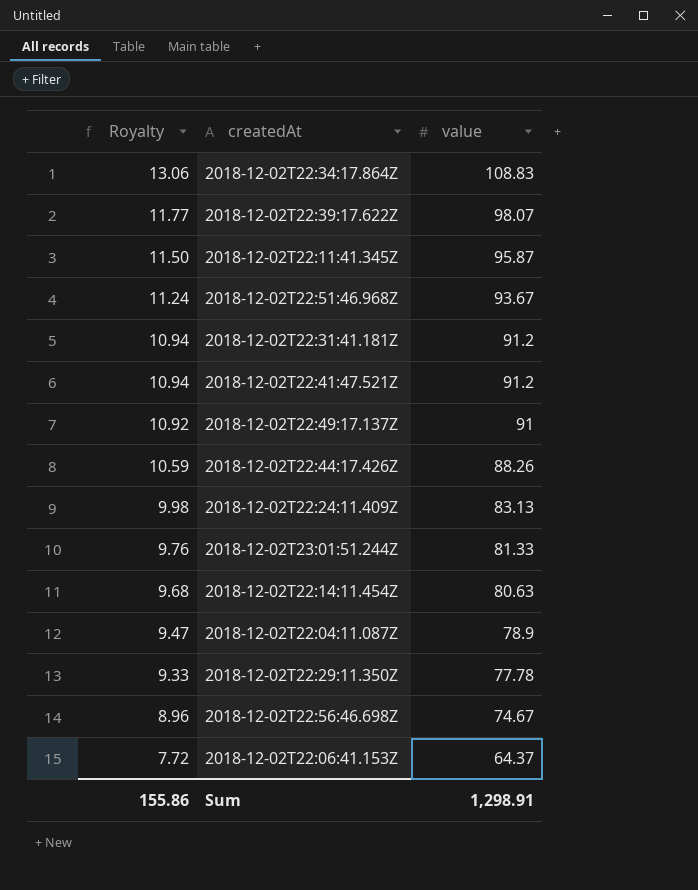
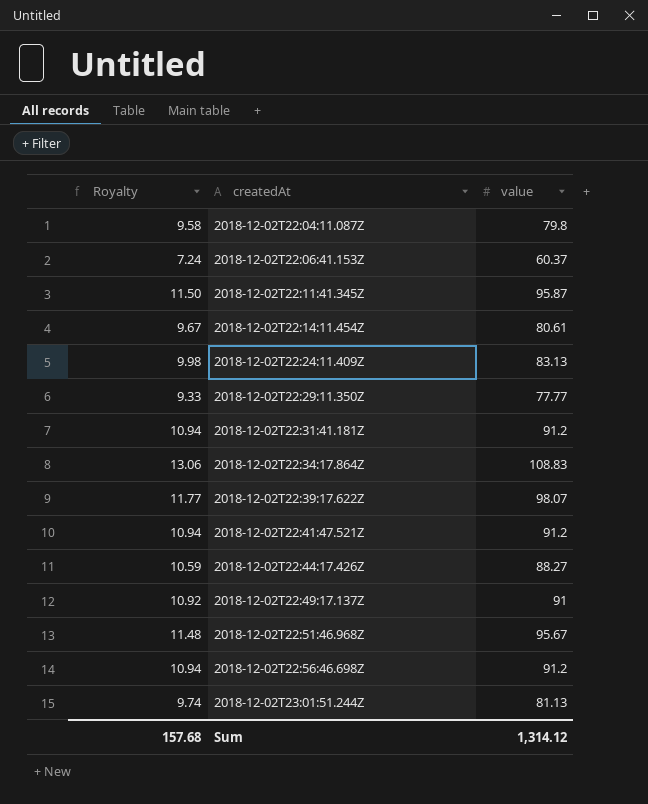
row order: Royalty descending -> createdAt ascending
2018-12-02T22:04:11.087Z | Royalty: 9.47 -> 9.58
2018-12-02T22:04:11.087Z | value: 78.9 -> 79.8
2018-12-02T22:06:41.153Z | Royalty: 7.72 -> 7.24
2018-12-02T22:06:41.153Z | value: 64.37 -> 60.37
2018-12-02T22:14:11.454Z | Royalty: 9.68 -> 9.67
2018-12-02T22:14:11.454Z | value: 80.63 -> 80.61
2018-12-02T22:29:11.350Z | value: 77.78 -> 77.77
2018-12-02T22:44:17.426Z | value: 88.26 -> 88.27
2018-12-02T22:51:46.968Z | Royalty: 11.24 -> 11.48
2018-12-02T22:51:46.968Z | value: 93.67 -> 95.67
2018-12-02T22:56:46.698Z | Royalty: 8.96 -> 10.94
2018-12-02T22:56:46.698Z | value: 74.67 -> 91.2
2018-12-02T23:01:51.244Z | Royalty: 9.76 -> 9.74
2018-12-02T23:01:51.244Z | value: 81.33 -> 81.13
Sum | Royalty: 155.86 -> 157.68
Sum | value: 1,298.91 -> 1,314.12

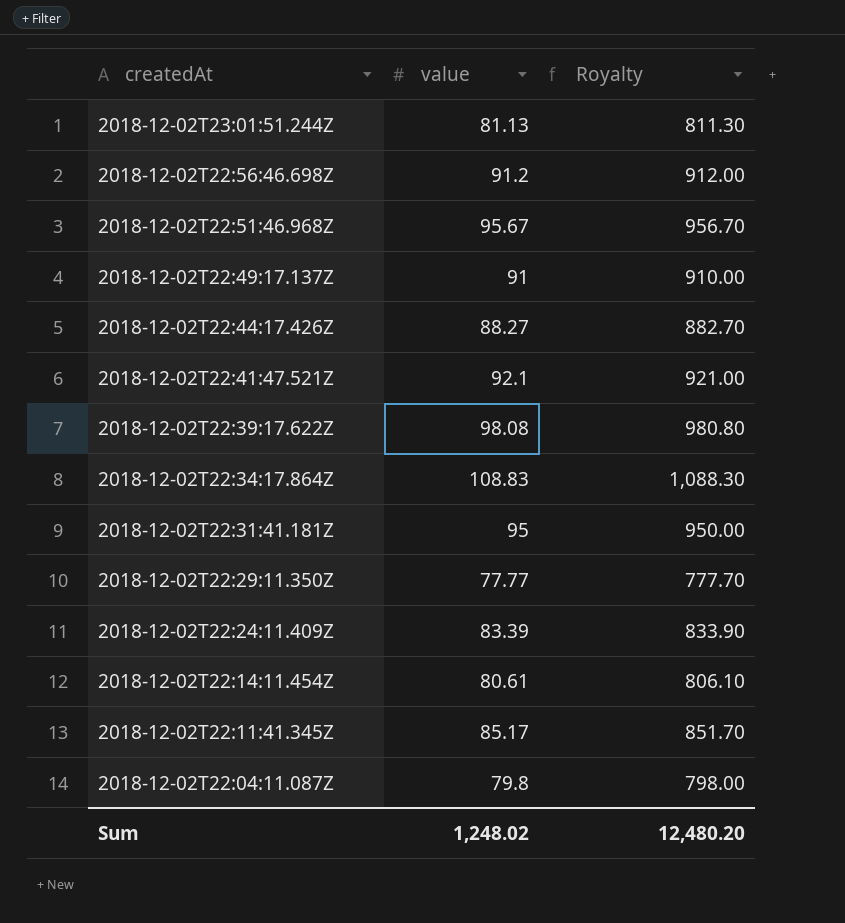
row order: createdAt ascending -> createdAt descending
column Royalty | formula: [value] * 0.12 -> [value] * 10
column Royalty | position: 1 -> 3
row 2018-12-02T22:06:41.153Z: 7.24 | 60.37 -> none
2018-12-02T22:41:47.521Z | value: 91.2 -> 92.1
2018-12-02T22:39:17.622Z | value: 98.07 -> 98.08
2018-12-02T22:31:41.181Z | value: 91.2 -> 95
2018-12-02T22:24:11.409Z | value: 83.13 -> 83.39
2018-12-02T22:11:41.345Z | value: 95.87 -> 85.17
Sum | value: 1,314.12 -> 1,248.02
Sum | Royalty: 157.68 -> 12,480.20

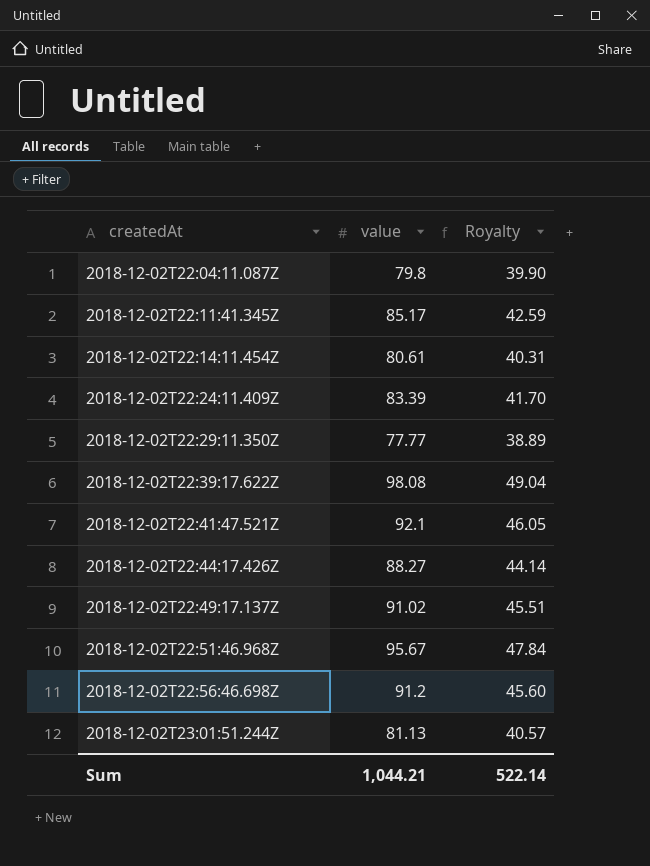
row order: createdAt descending -> createdAt ascending
column Royalty | formula: [value] * 10 -> [value] * 0.5
row 2018-12-02T22:34:17.864Z: 108.83 | 1,088.30 -> none
row 2018-12-02T22:31:41.181Z: 95 | 950.00 -> none
2018-12-02T22:49:17.137Z | value: 91 -> 91.02
Sum | value: 1,248.02 -> 1,044.21
Sum | Royalty: 12,480.20 -> 522.14

